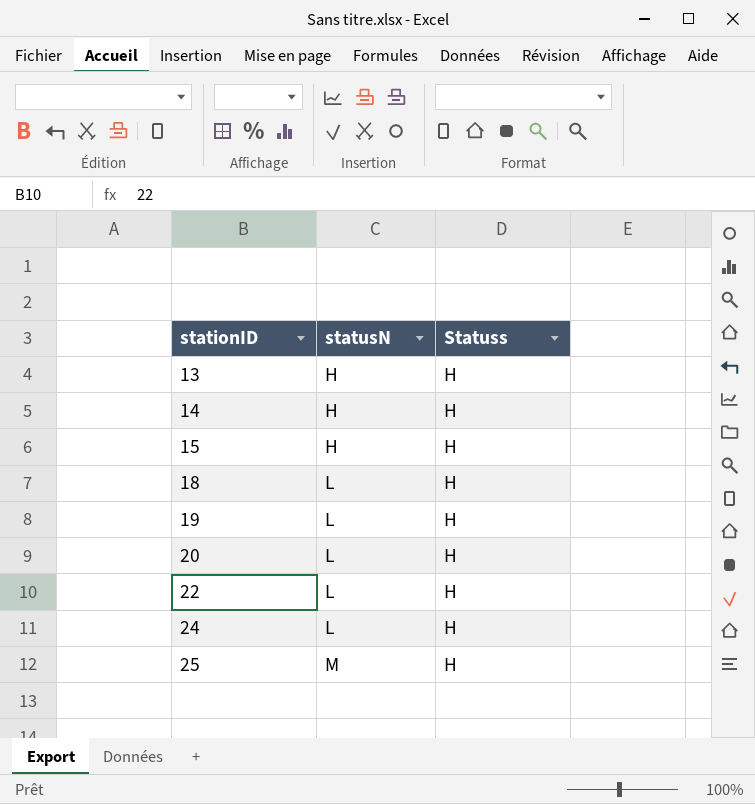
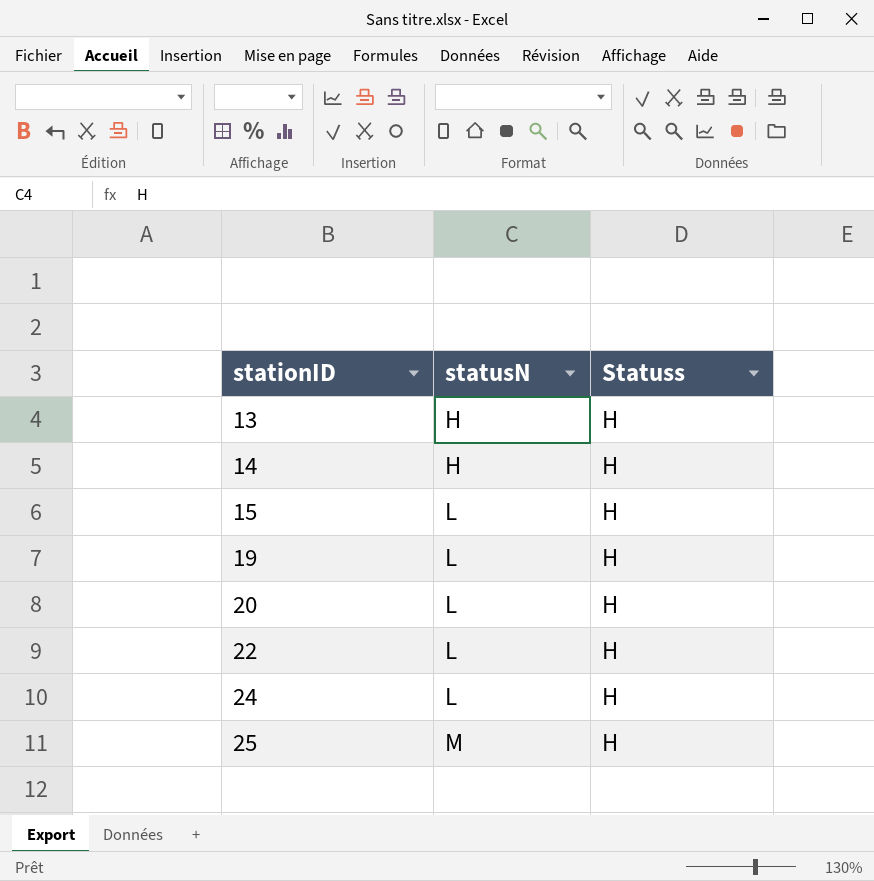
row 18: L | H -> none
15 | statusN: H -> L

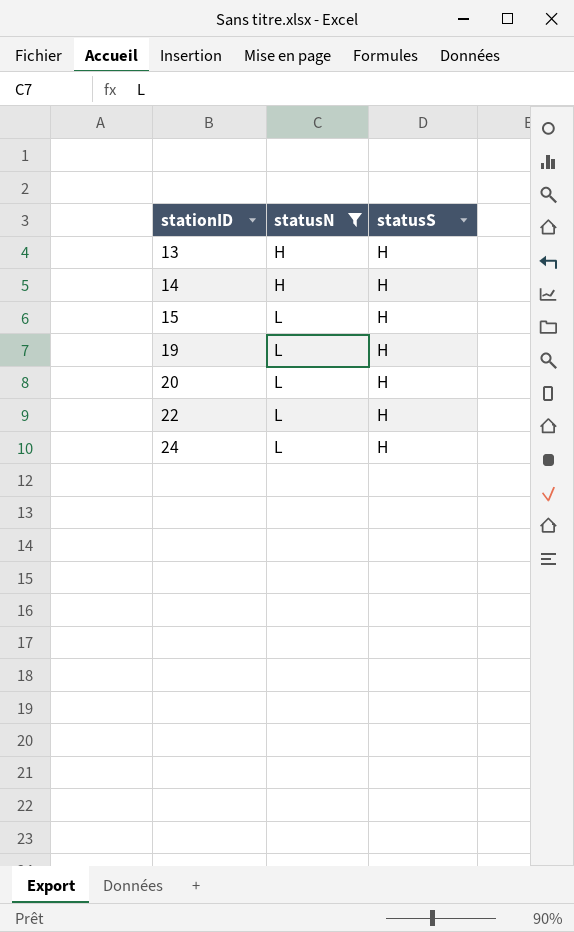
filter: none -> statusN != M
column name: Statuss -> statusS

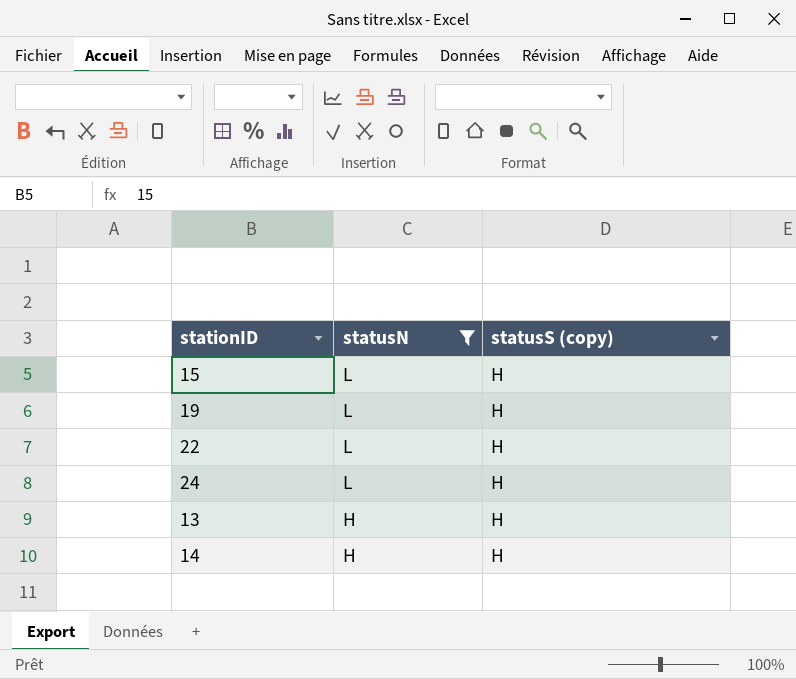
row order: stationID ascending -> statusN descending
column name: statusS -> statusS (copy)
row 20: L | H -> none

